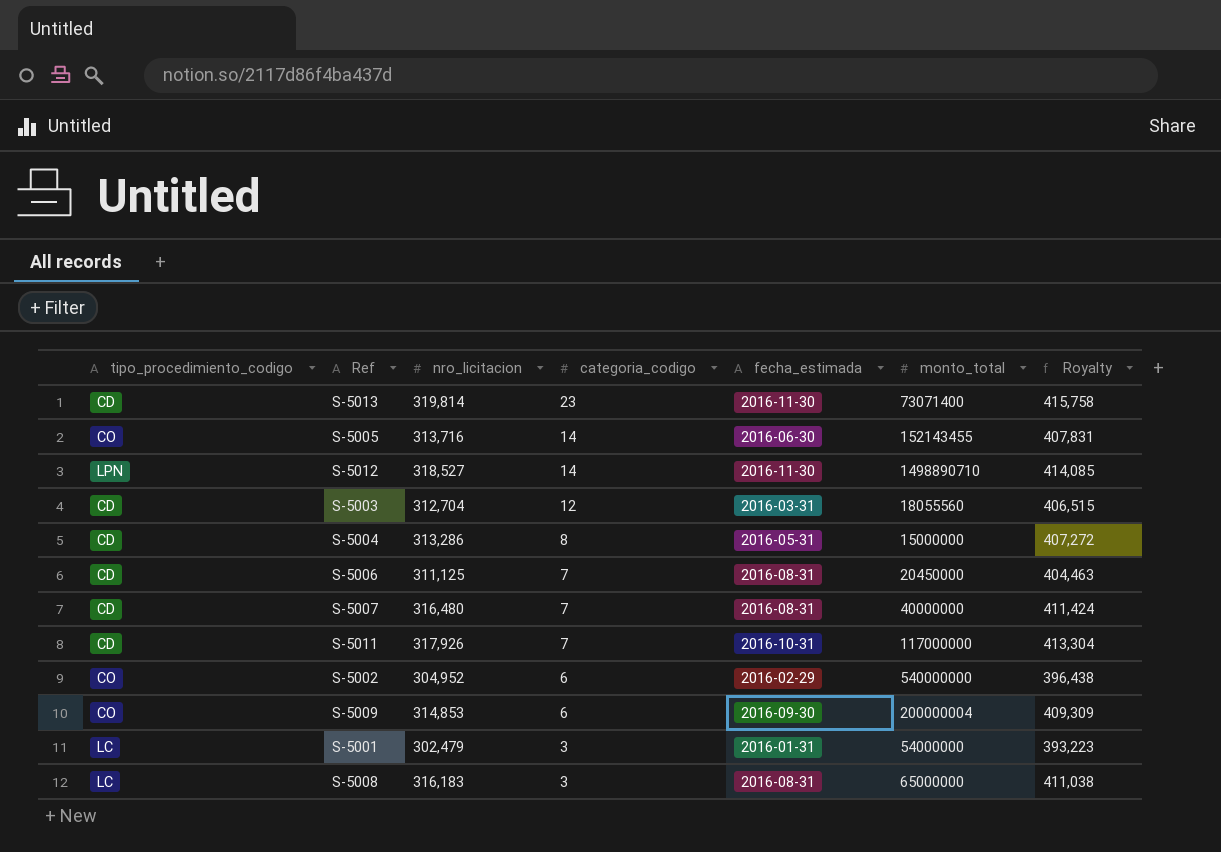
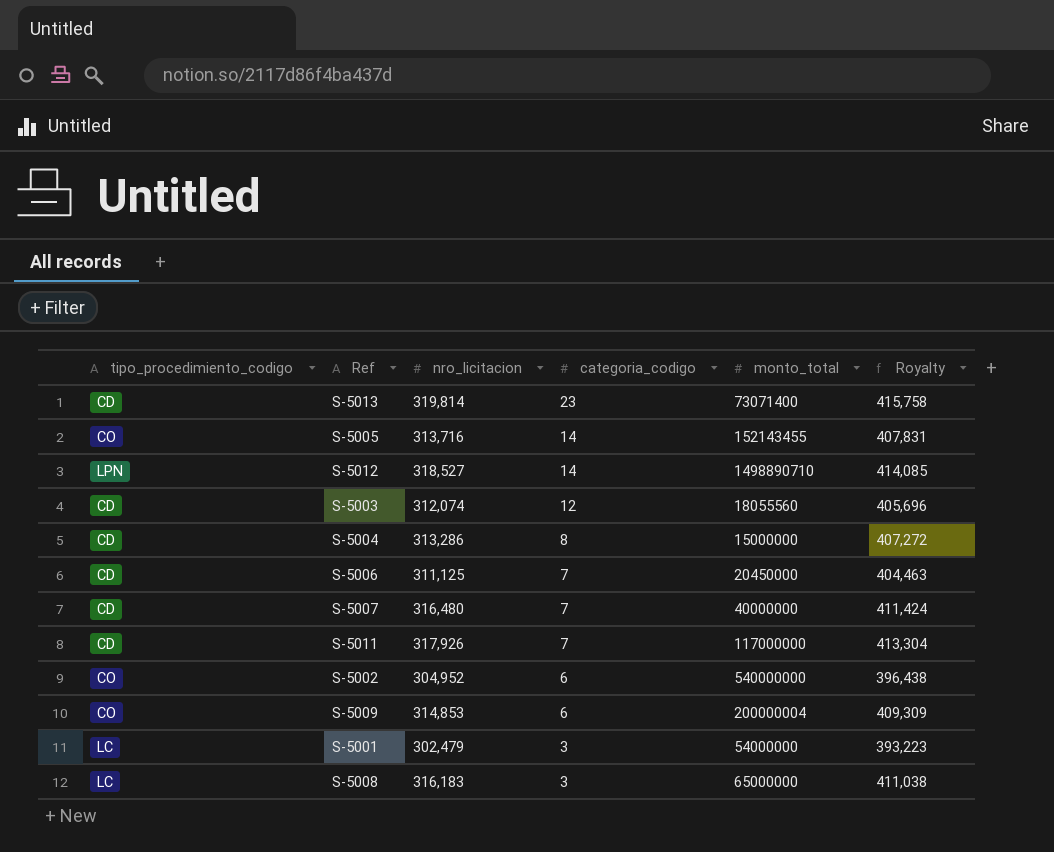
column fecha_estimada | position: 5 -> none
S-5003 | nro_licitacion: 312,704 -> 312,074
S-5003 | Royalty: 406,515 -> 405,696

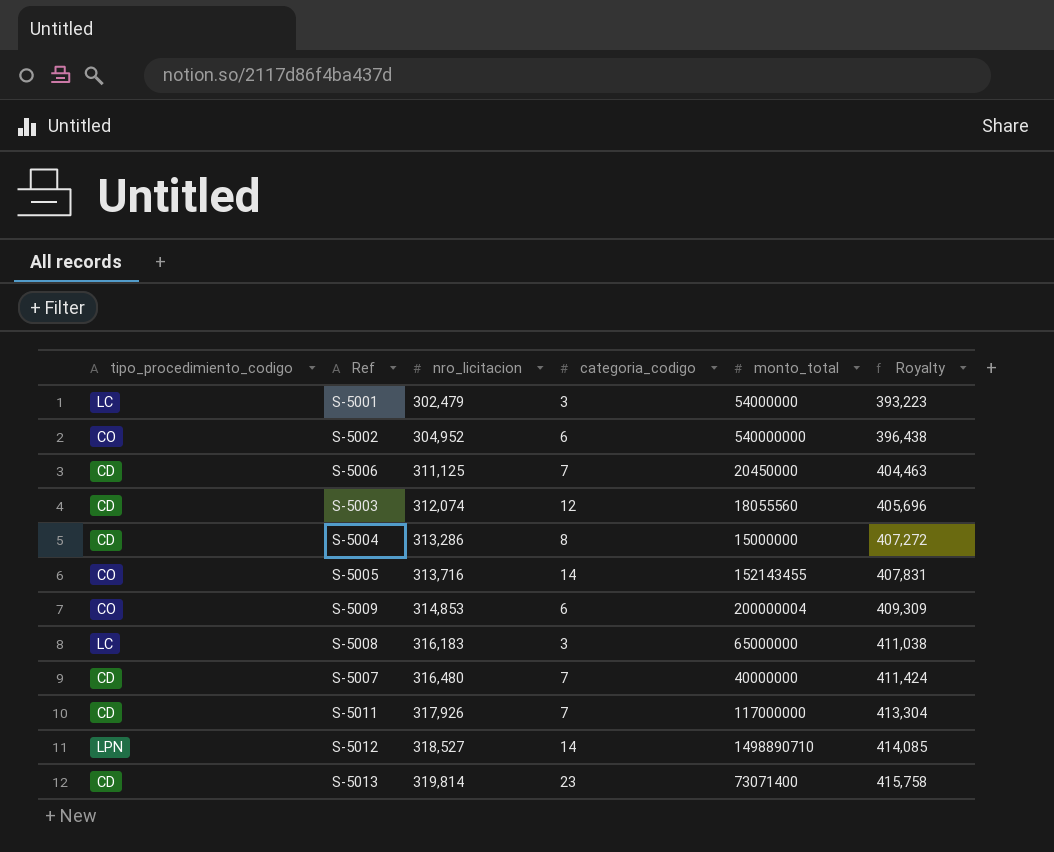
row order: categoria_codigo descending -> nro_licitacion ascending

